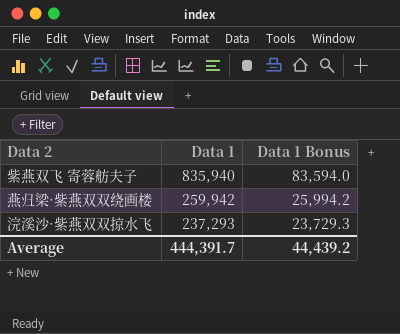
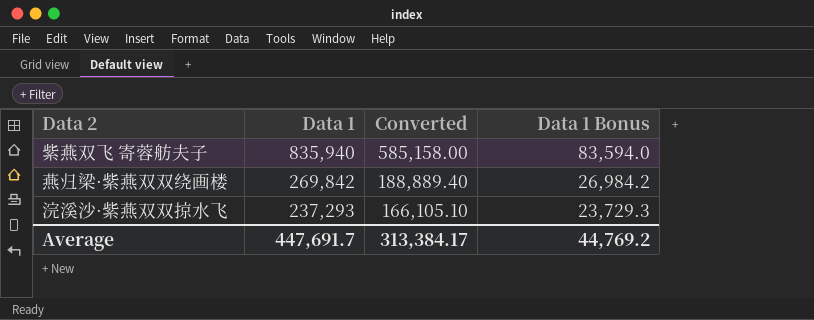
column Converted | formula: none -> [Data 1] * 0.7
燕归梁·紫燕双双绕画楼 | Data 1: 259,942 -> 269,842
燕归梁·紫燕双双绕画楼 | Data 1 Bonus: 25,994.2 -> 26,984.2
Average | Data 1: 444,391.7 -> 447,691.7
Average | Data 1 Bonus: 44,439.2 -> 44,769.2

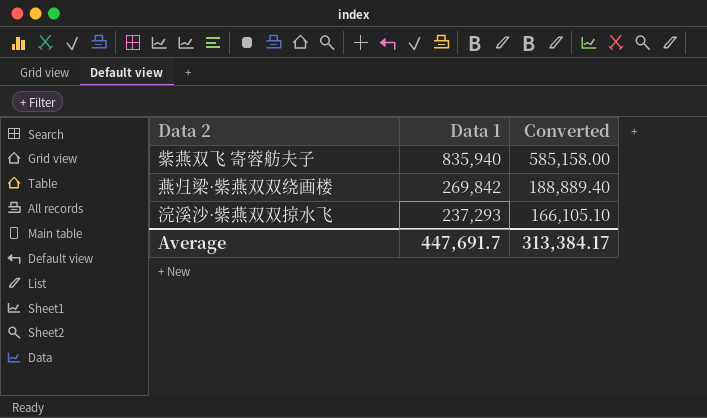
column Data 1 Bonus | formula: [Data 1] * 0.1 -> none

